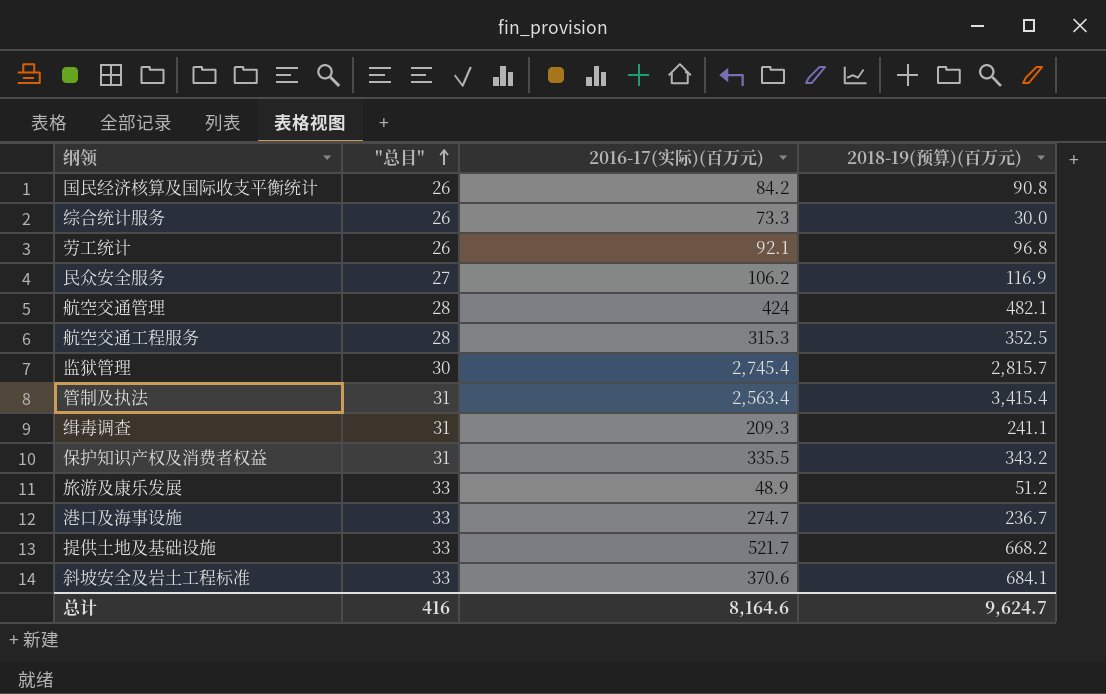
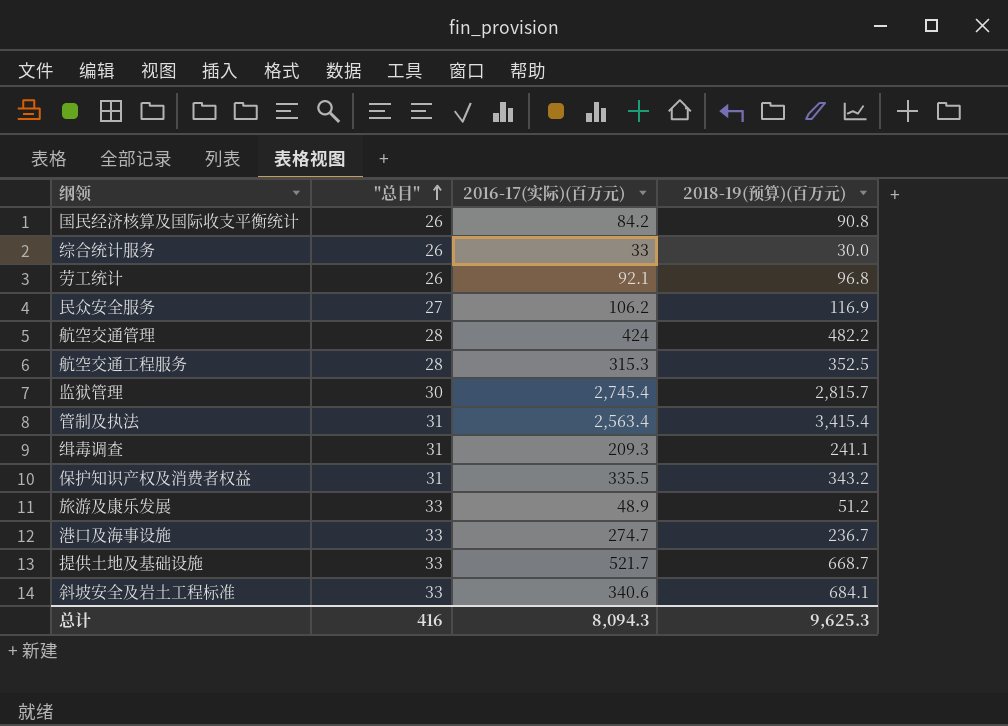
综合统计服务 | 2016-17(实际)(百万元): 73.3 -> 33
航空交通管理 | 2018-19(预算)(百万元): 482.1 -> 482.2
提供土地及基础设施 | 2018-19(预算)(百万元): 668.2 -> 668.7
斜坡安全及岩土工程标准 | 2016-17(实际)(百万元): 370.6 -> 340.6
总计 | 2016-17(实际)(百万元): 8,164.6 -> 8,094.3
总计 | 2018-19(预算)(百万元): 9,624.7 -> 9,625.3

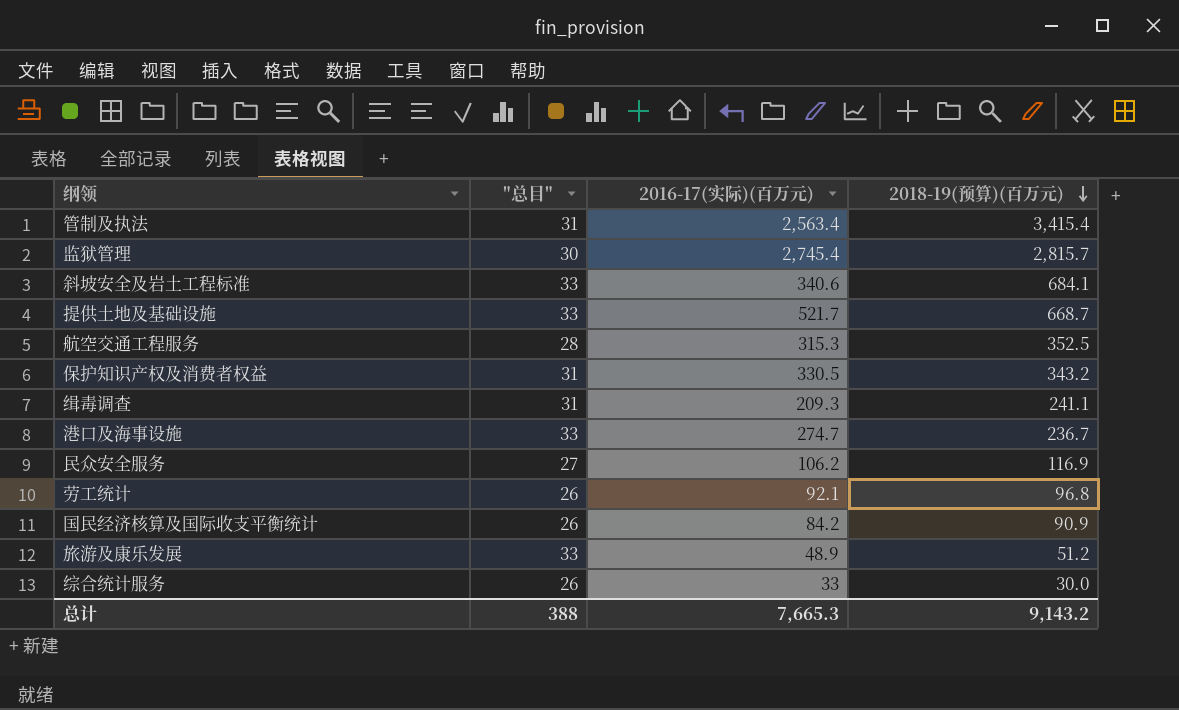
row order: "总目" ascending -> 2018-19(预算)(百万元) descending
row 航空交通管理: 28 | 424 | 482.2 -> none
保护知识产权及消费者权益 | 2016-17(实际)(百万元): 335.5 -> 330.5
国民经济核算及国际收支平衡统计 | 2018-19(预算)(百万元): 90.8 -> 90.9
总计 | "总目": 416 -> 388
总计 | 2016-17(实际)(百万元): 8,094.3 -> 7,665.3
总计 | 2018-19(预算)(百万元): 9,625.3 -> 9,143.2

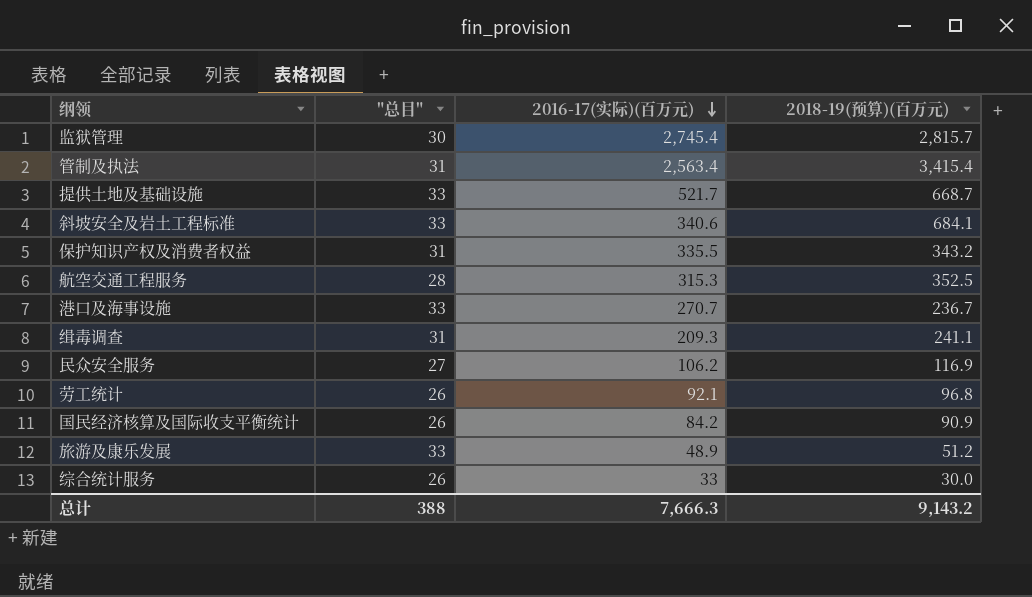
row order: 2018-19(预算)(百万元) descending -> 2016-17(实际)(百万元) descending
保护知识产权及消费者权益 | 2016-17(实际)(百万元): 330.5 -> 335.5
港口及海事设施 | 2016-17(实际)(百万元): 274.7 -> 270.7
总计 | 2016-17(实际)(百万元): 7,665.3 -> 7,666.3

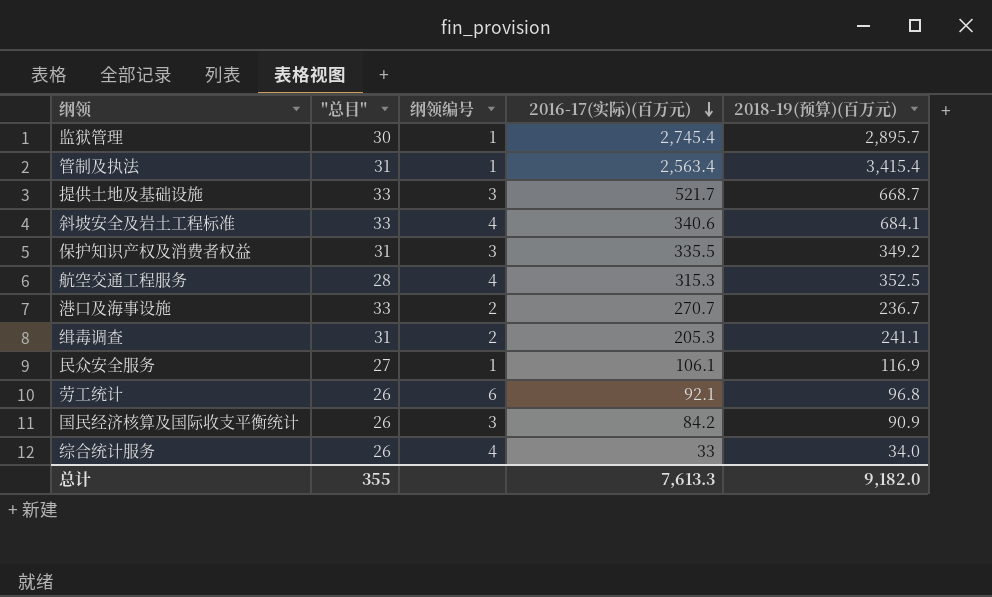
column 纲领编号 | position: none -> 3
row 旅游及康乐发展: 33 | 48.9 | 51.2 -> none
监狱管理 | 2018-19(预算)(百万元): 2,815.7 -> 2,895.7
保护知识产权及消费者权益 | 2018-19(预算)(百万元): 343.2 -> 349.2
缉毒调查 | 2016-17(实际)(百万元): 209.3 -> 205.3
民众安全服务 | 2016-17(实际)(百万元): 106.2 -> 106.1
综合统计服务 | 2018-19(预算)(百万元): 30.0 -> 34.0
总计 | "总目": 388 -> 355
总计 | 2016-17(实际)(百万元): 7,666.3 -> 7,613.3
总计 | 2018-19(预算)(百万元): 9,143.2 -> 9,182.0

